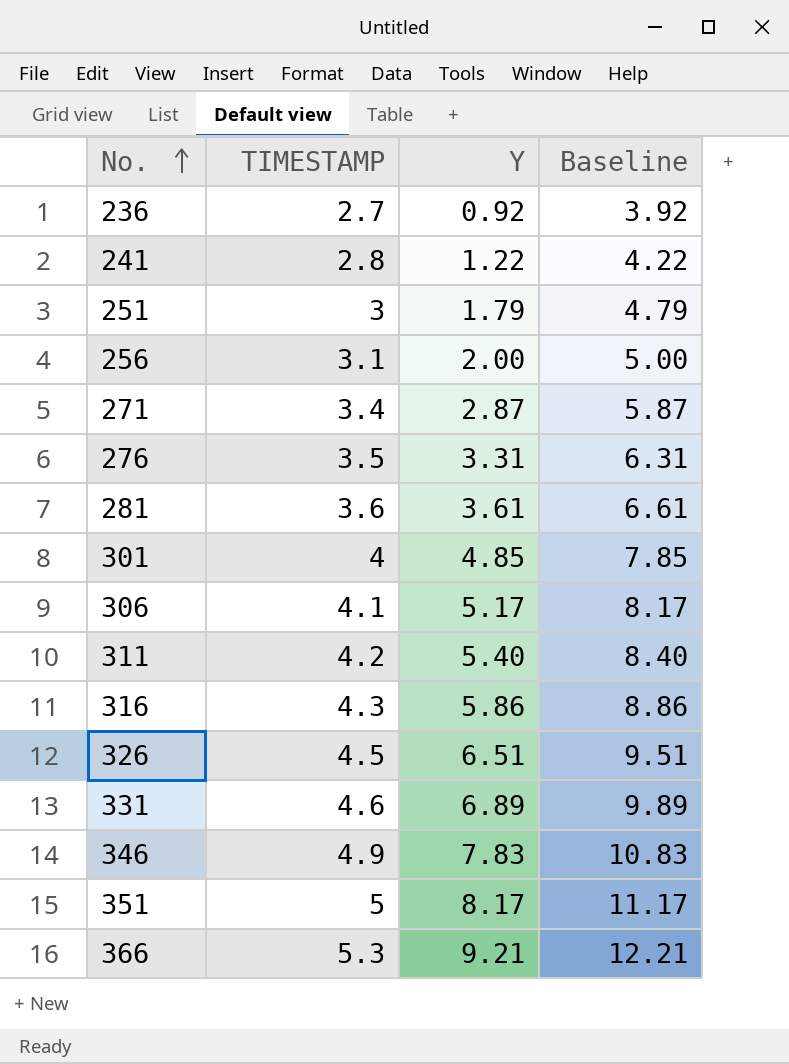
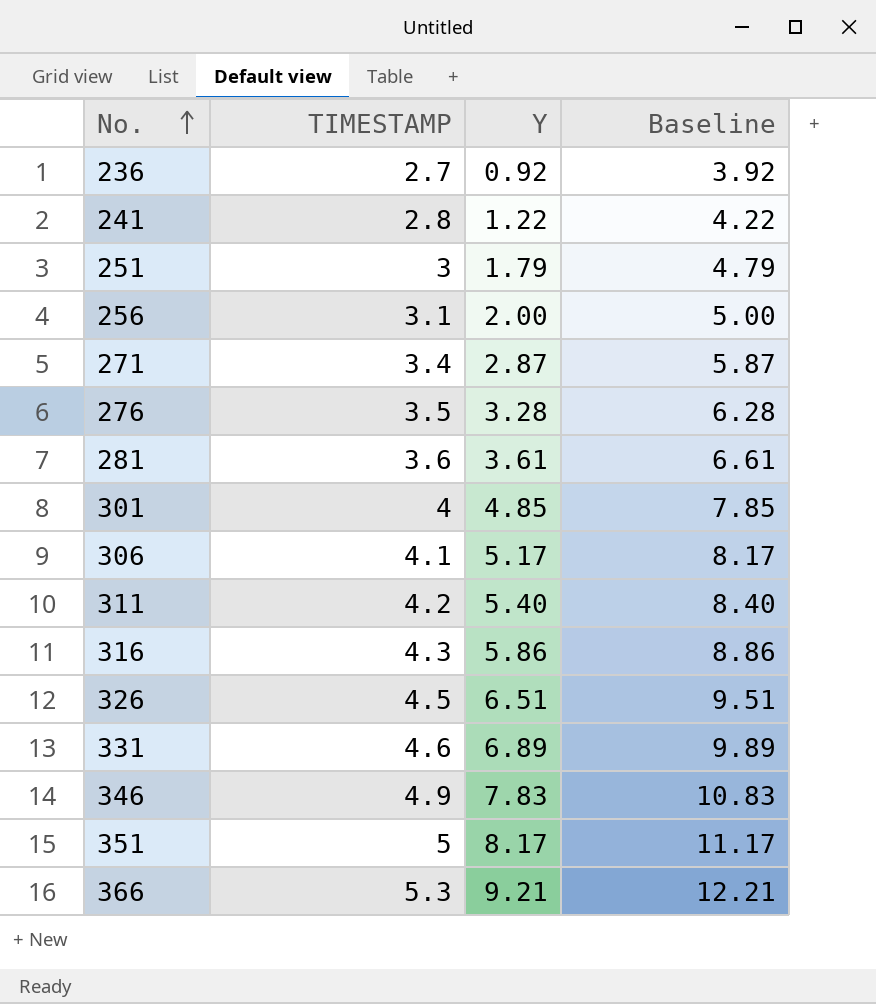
276 | Y: 3.31 -> 3.28
276 | Baseline: 6.31 -> 6.28

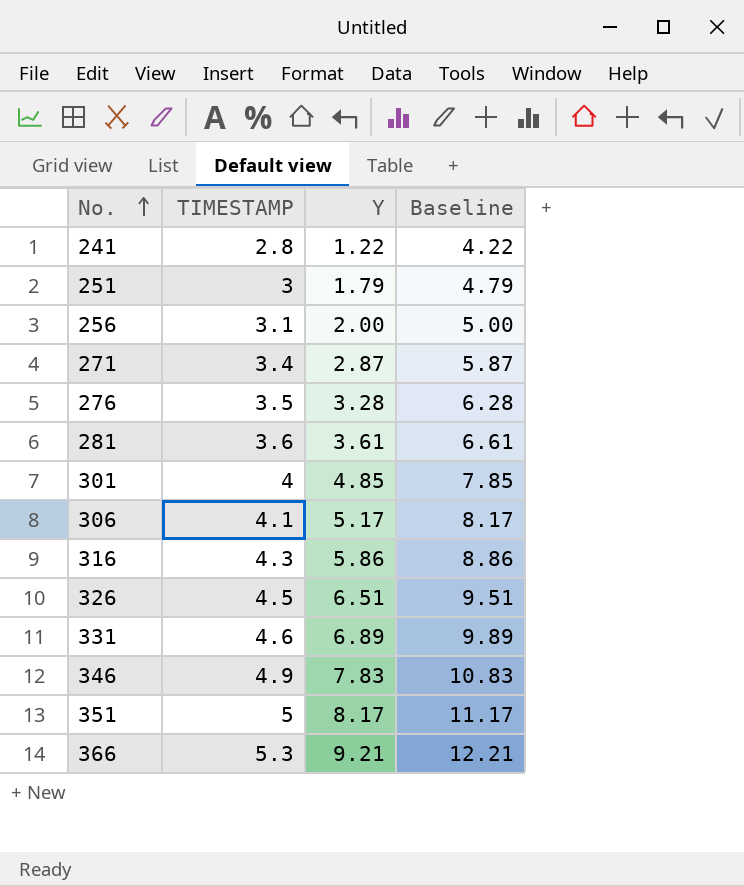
row 236: 2.7 | 0.92 | 3.92 -> none
row 311: 4.2 | 5.40 | 8.40 -> none

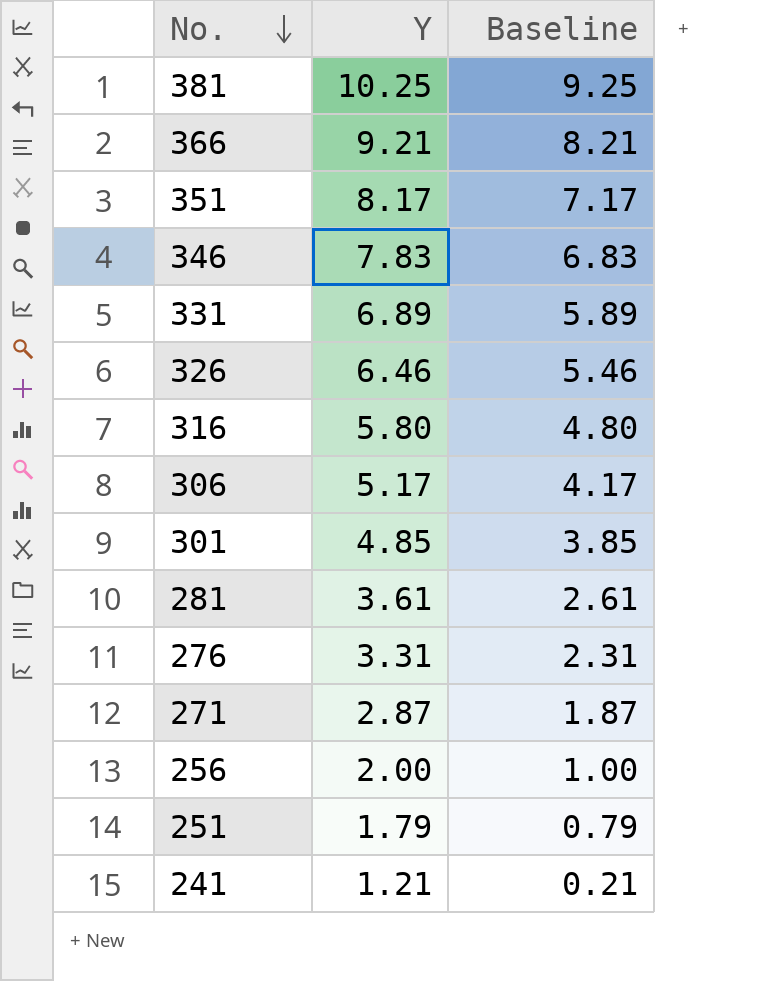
row order: No. ascending -> No. descending
column TIMESTAMP | position: 2 -> none
column Baseline | formula: [Y] + 3 -> [Y] - 1
row 381: none -> 10.25 | 9.25
326 | Y: 6.51 -> 6.46
316 | Y: 5.86 -> 5.80
276 | Y: 3.28 -> 3.31
241 | Y: 1.22 -> 1.21

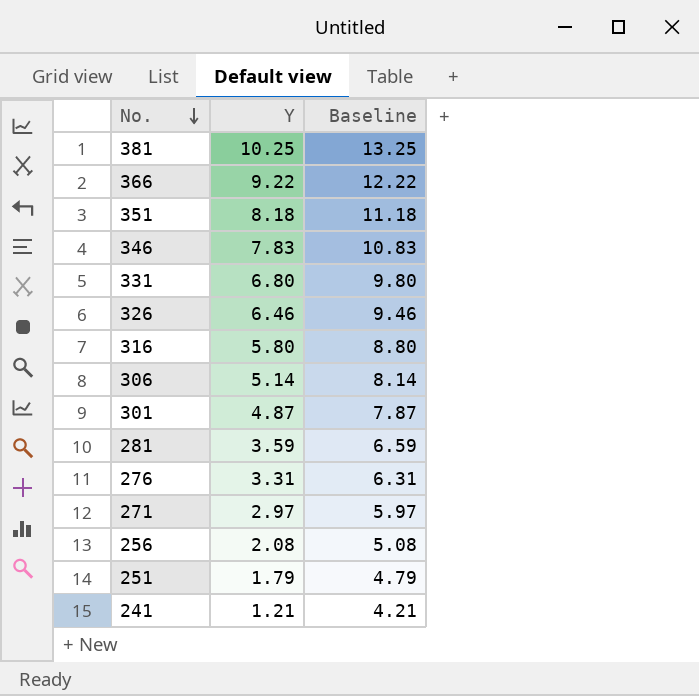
column Baseline | formula: [Y] - 1 -> [Y] + 3
366 | Y: 9.21 -> 9.22
351 | Y: 8.17 -> 8.18
331 | Y: 6.89 -> 6.80
306 | Y: 5.17 -> 5.14
301 | Y: 4.85 -> 4.87
281 | Y: 3.61 -> 3.59
271 | Y: 2.87 -> 2.97
256 | Y: 2.00 -> 2.08

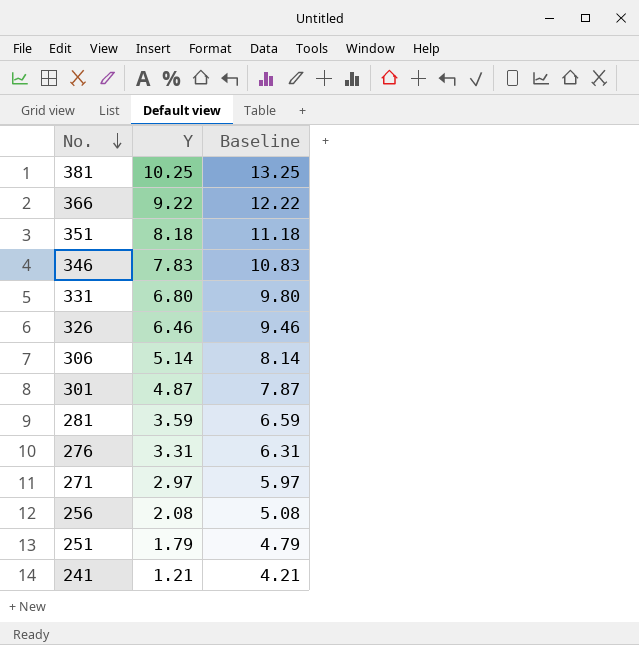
row 316: 5.80 | 8.80 -> none

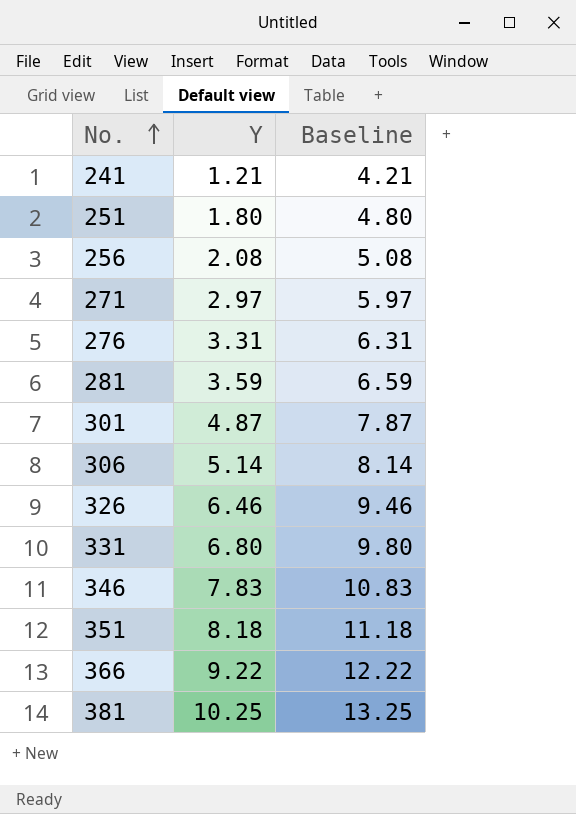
row order: No. descending -> No. ascending
251 | Y: 1.79 -> 1.80
251 | Baseline: 4.79 -> 4.80

